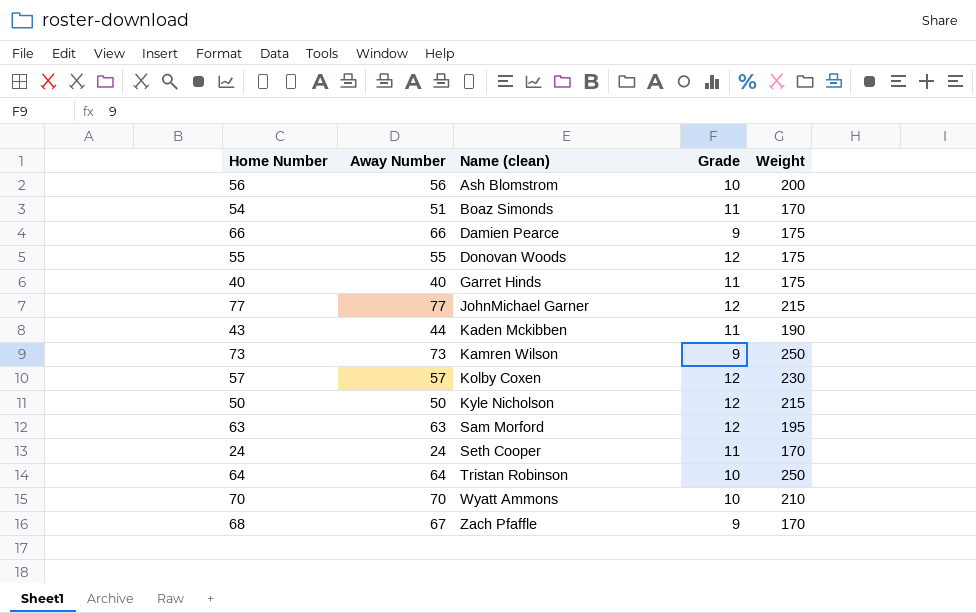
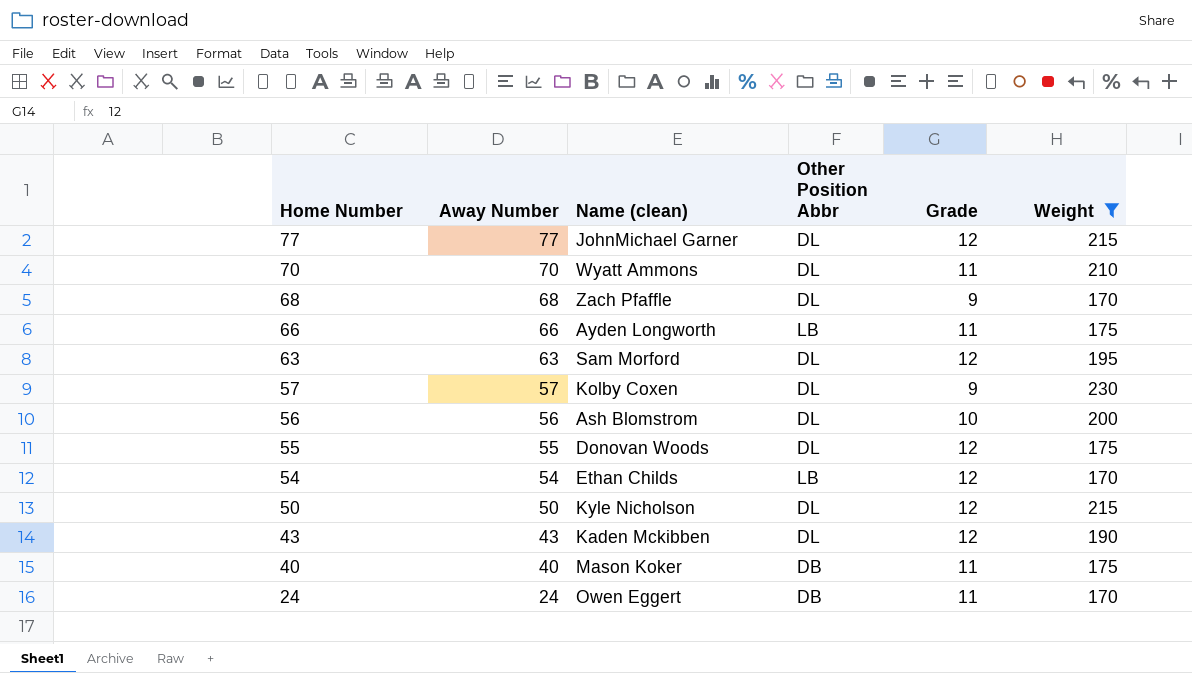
filter: none -> Weight != 250
row order: Name (clean) ascending -> Home Number descending
column Other Position Abbr | position: none -> 4
70 | Grade: 10 -> 11
68 | Away Number: 67 -> 68
66 | Name (clean): Damien Pearce -> Ayden Longworth
66 | Grade: 9 -> 11
57 | Grade: 12 -> 9
54 | Away Number: 51 -> 54
54 | Name (clean): Boaz Simonds -> Ethan Childs
54 | Grade: 11 -> 12
43 | Away Number: 44 -> 43
43 | Grade: 11 -> 12
40 | Name (clean): Garret Hinds -> Mason Koker
24 | Name (clean): Seth Cooper -> Owen Eggert

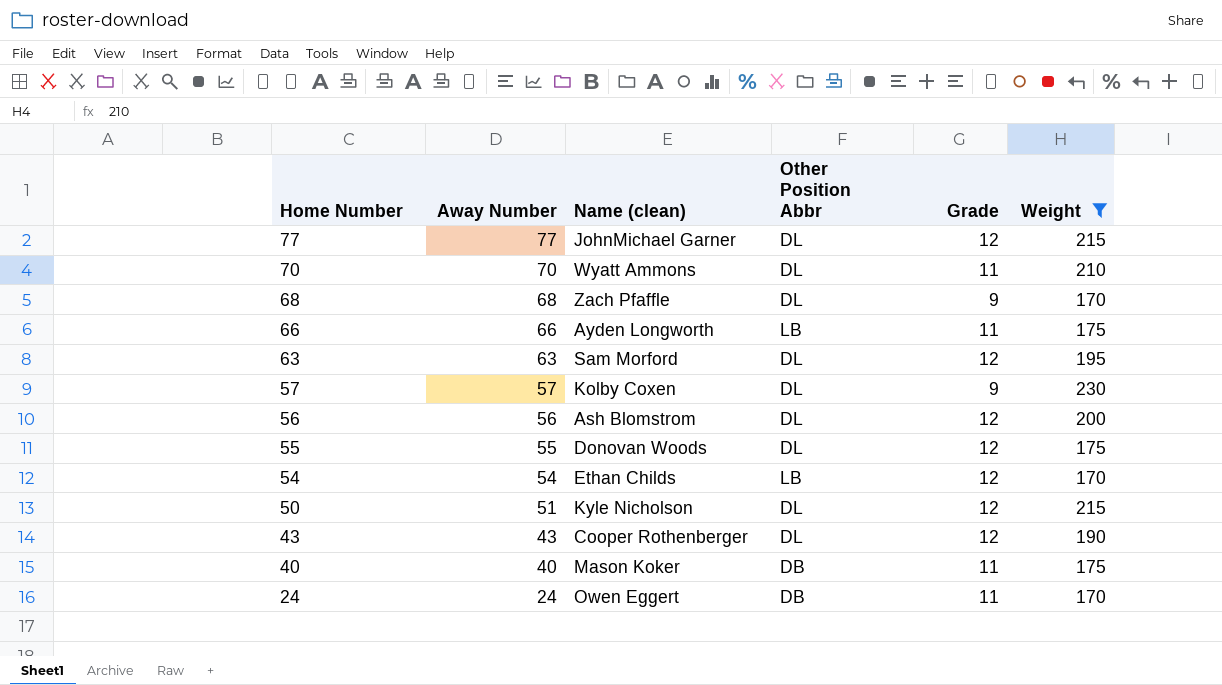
56 | Grade: 10 -> 12
50 | Away Number: 50 -> 51
43 | Name (clean): Kaden Mckibben -> Cooper Rothenberger

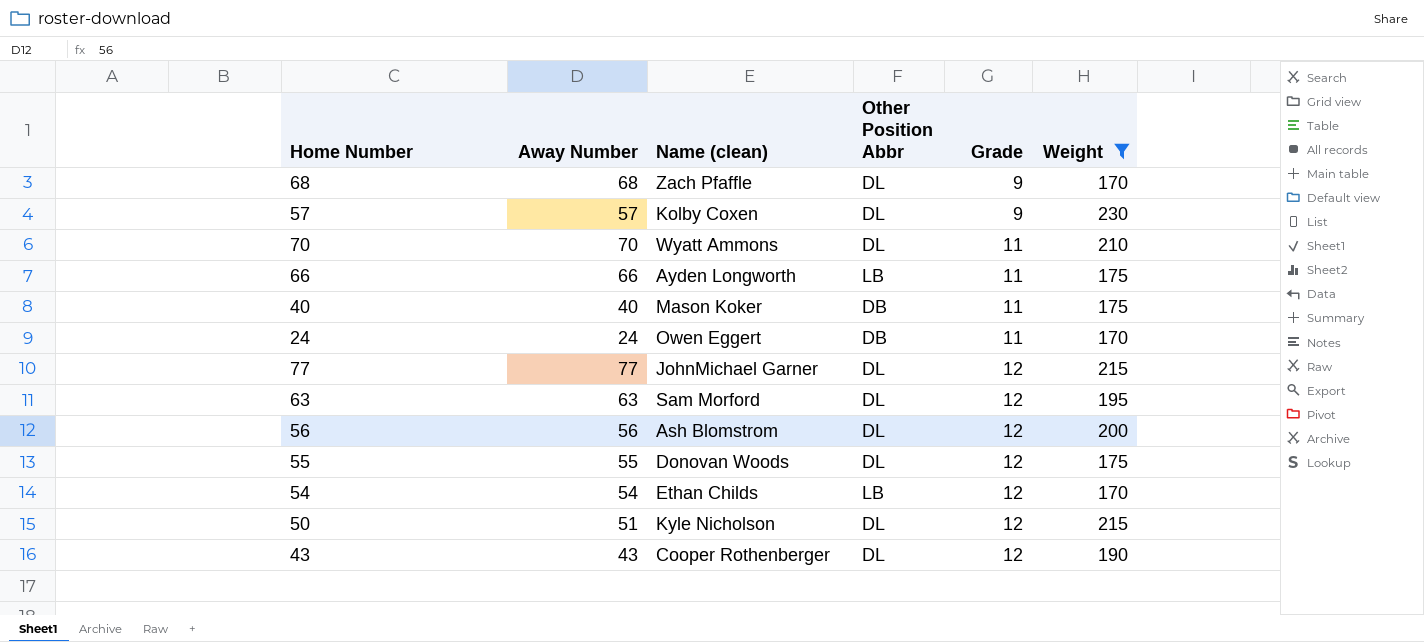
row order: Home Number descending -> Grade ascending

